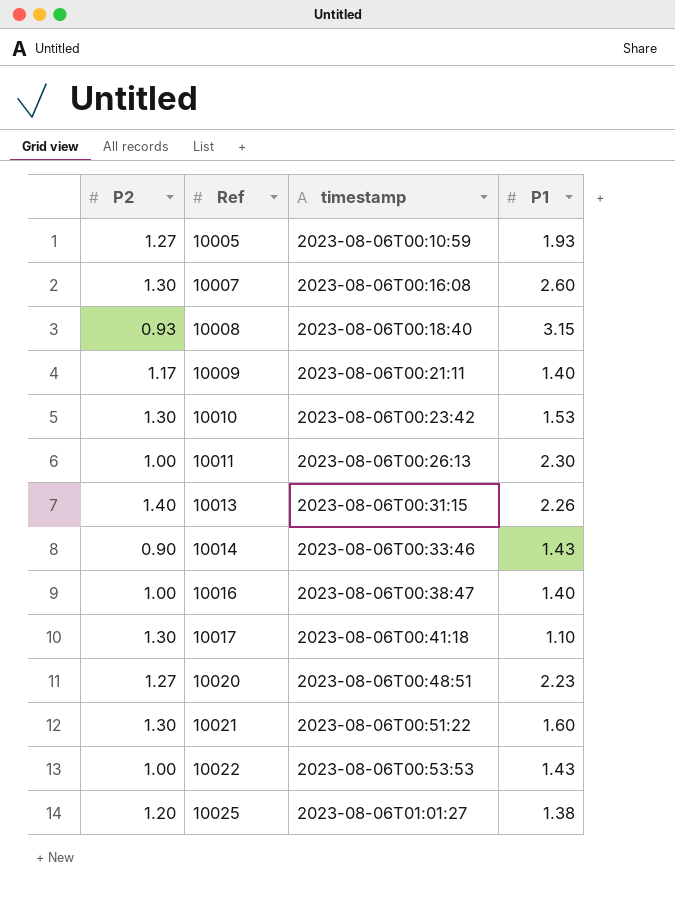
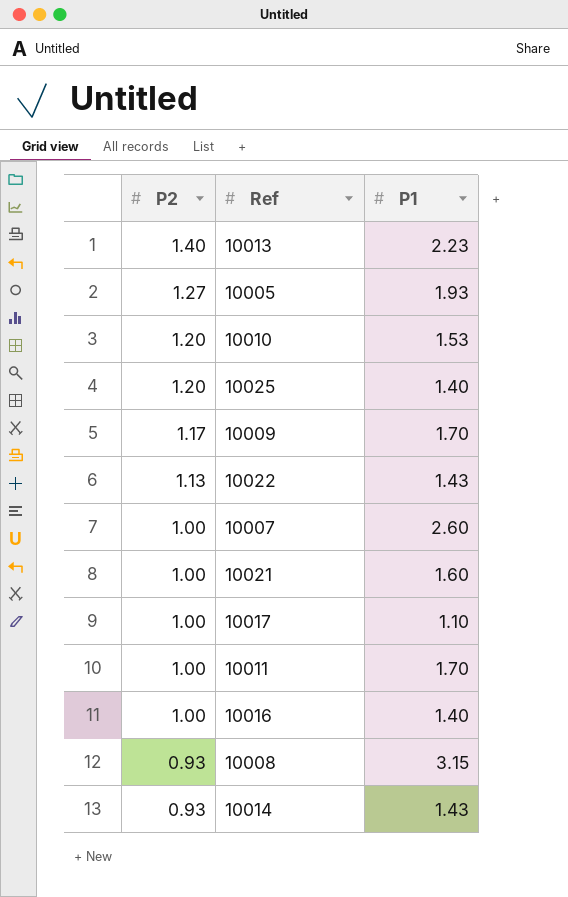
row order: Ref ascending -> P2 descending
column timestamp | position: 3 -> none
row 10020: 1.27 | 2023-08-06T00:48:51 | 2.23 -> none
10013 | P1: 2.26 -> 2.23
10010 | P2: 1.30 -> 1.20
10025 | P1: 1.38 -> 1.40
10009 | P1: 1.40 -> 1.70
10022 | P2: 1.00 -> 1.13
10007 | P2: 1.30 -> 1.00
10021 | P2: 1.30 -> 1.00
10017 | P2: 1.30 -> 1.00
10011 | P1: 2.30 -> 1.70
10014 | P2: 0.90 -> 0.93

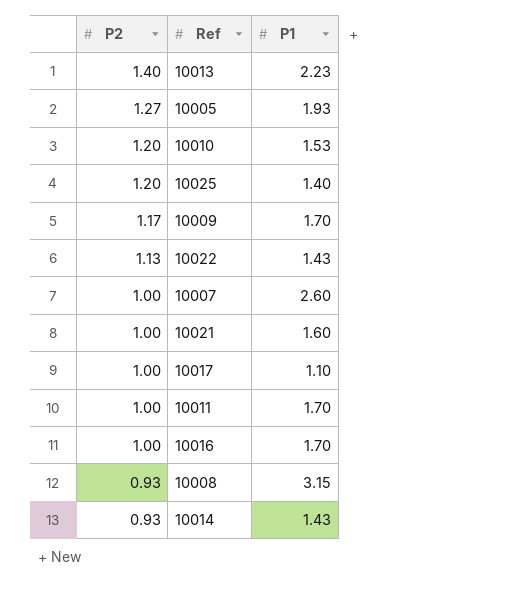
10016 | P1: 1.40 -> 1.70

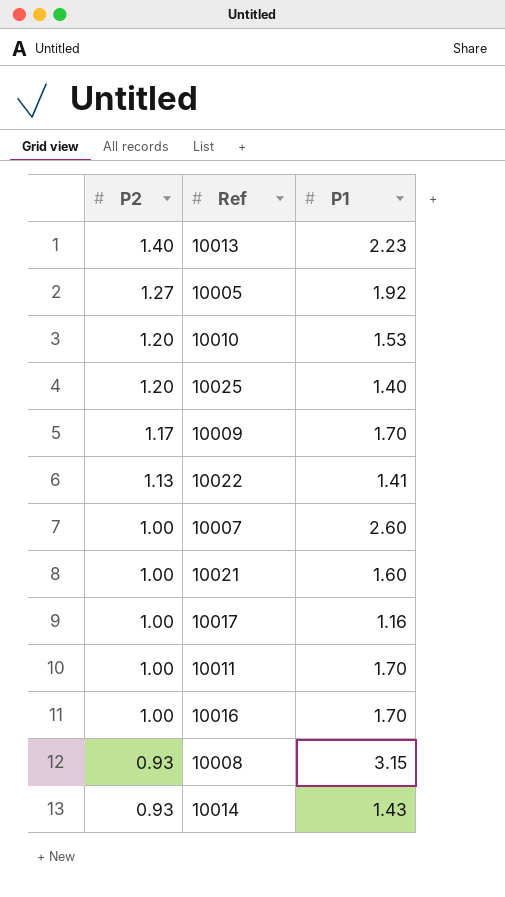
10005 | P1: 1.93 -> 1.92
10022 | P1: 1.43 -> 1.41
10017 | P1: 1.10 -> 1.16

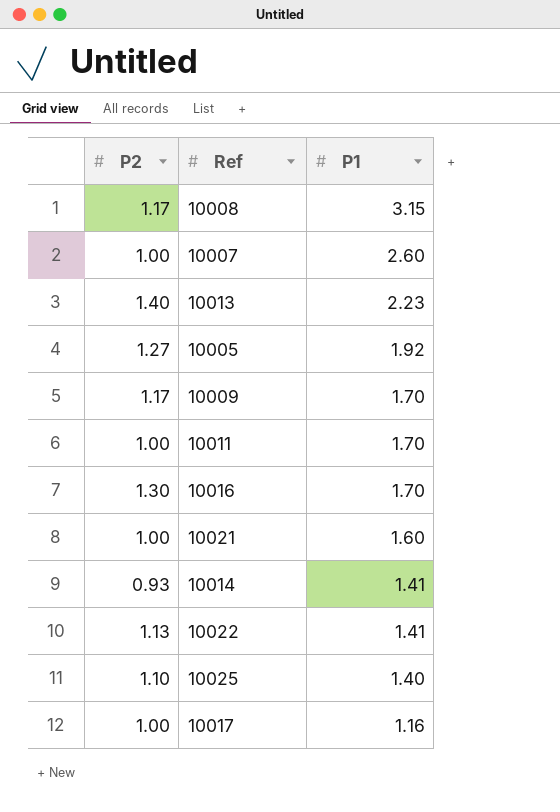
row order: P2 descending -> P1 descending
row 10010: 1.20 | 1.53 -> none
10008 | P2: 0.93 -> 1.17
10016 | P2: 1.00 -> 1.30
10014 | P1: 1.43 -> 1.41
10025 | P2: 1.20 -> 1.10

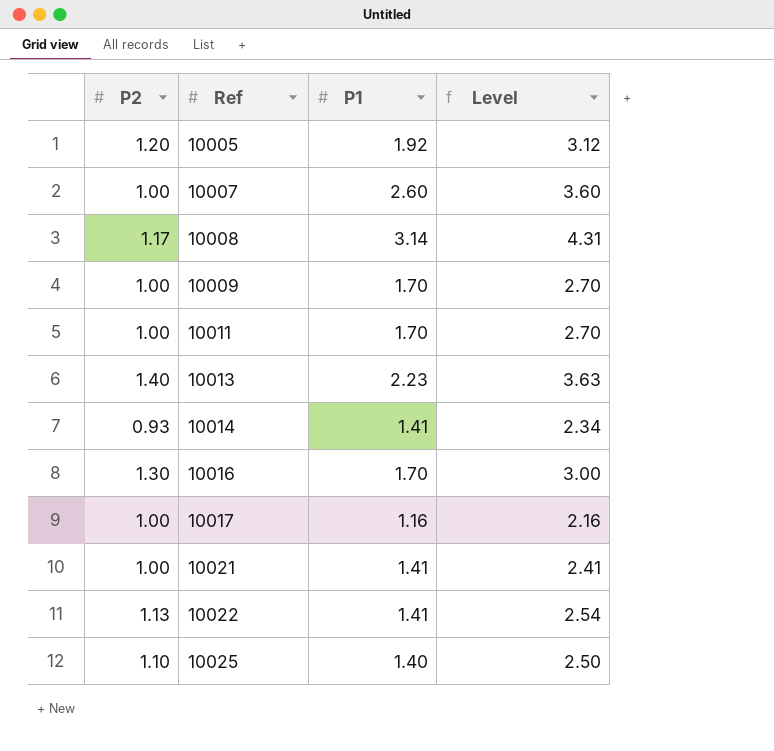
row order: P1 descending -> Ref ascending
column Level | formula: none -> [P2] + [P1]
10005 | P2: 1.27 -> 1.20
10008 | P1: 3.15 -> 3.14
10009 | P2: 1.17 -> 1.00
10021 | P1: 1.60 -> 1.41

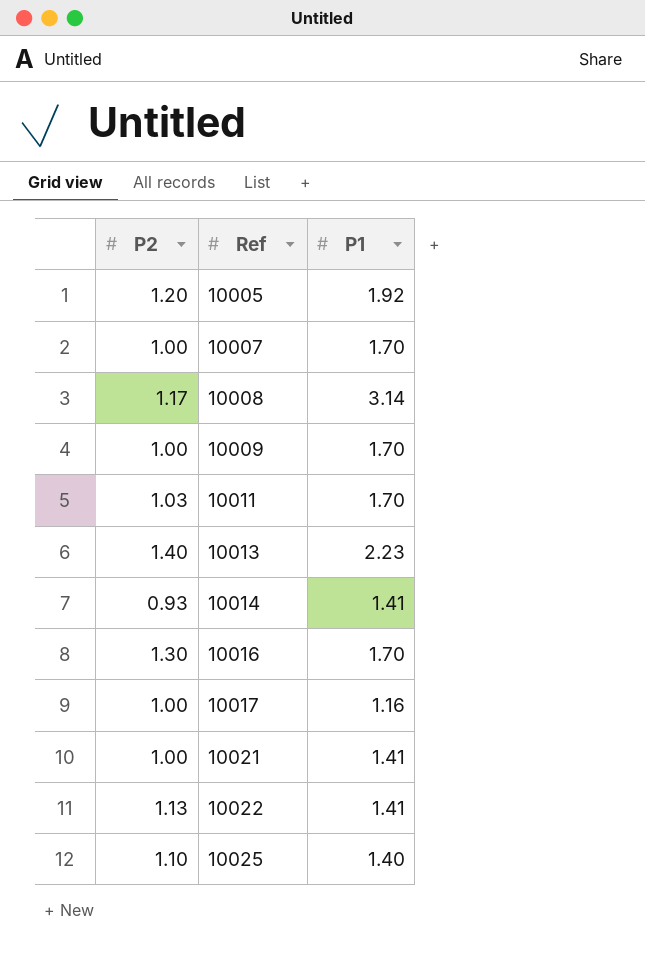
column Level | formula: [P2] + [P1] -> none
10007 | P1: 2.60 -> 1.70
10011 | P2: 1.00 -> 1.03

